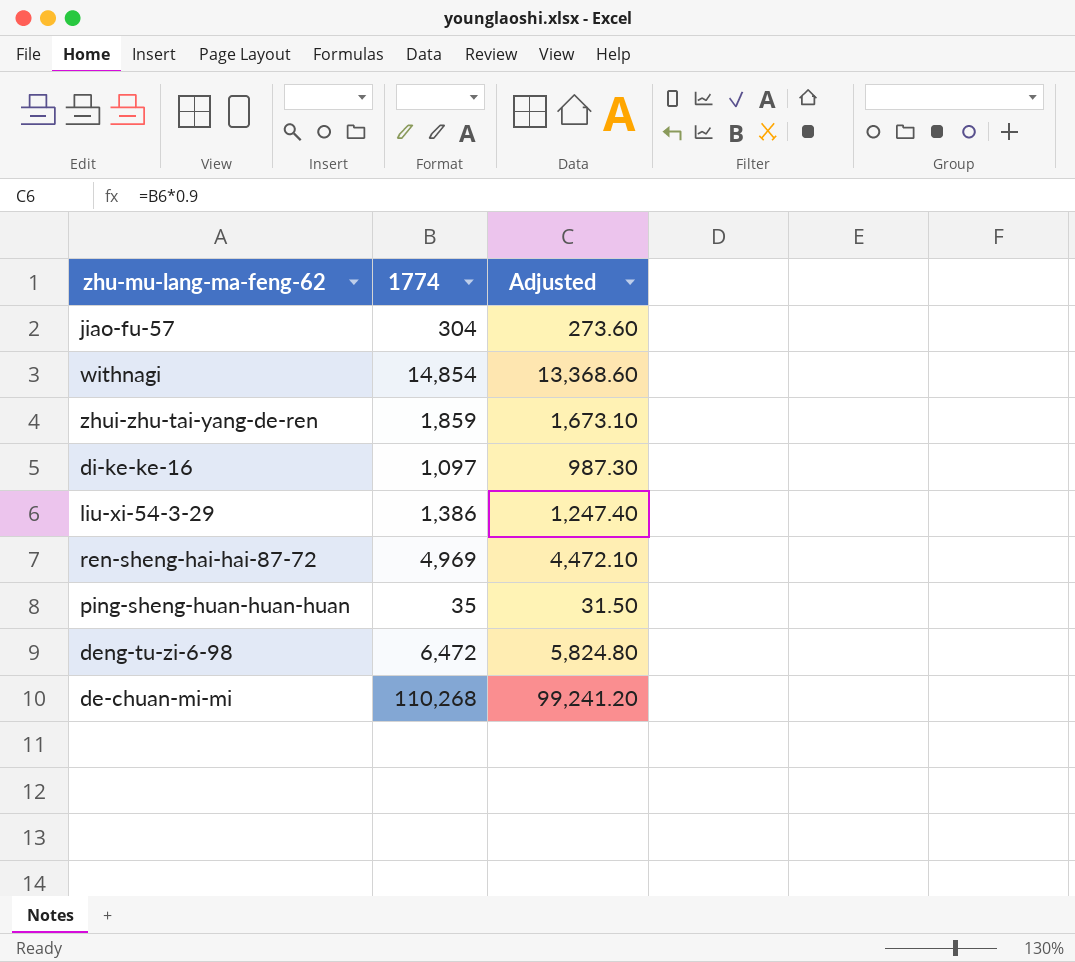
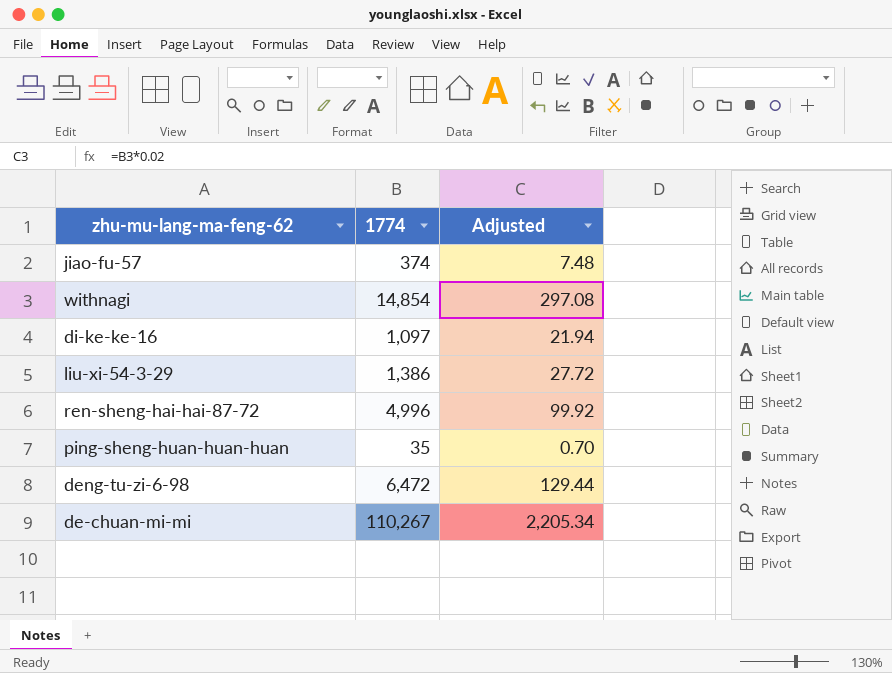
column Adjusted | formula: [1774] * 0.9 -> [1774] * 0.02
row zhui-zhu-tai-yang-de-ren: 1,859 | 1,673.10 -> none
jiao-fu-57 | 1774: 304 -> 374
ren-sheng-hai-hai-87-72 | 1774: 4,969 -> 4,996
de-chuan-mi-mi | 1774: 110,268 -> 110,267

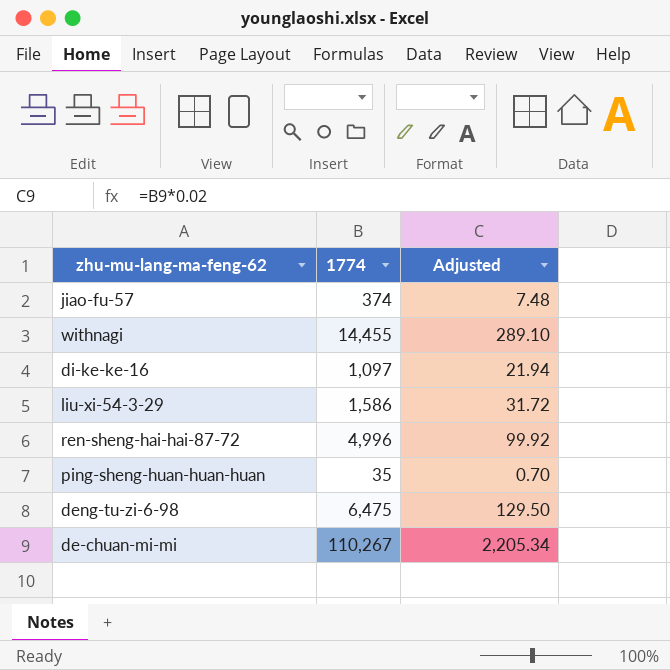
withnagi | 1774: 14,854 -> 14,455
withnagi | Adjusted: 297.08 -> 289.10
liu-xi-54-3-29 | 1774: 1,386 -> 1,586
liu-xi-54-3-29 | Adjusted: 27.72 -> 31.72
deng-tu-zi-6-98 | 1774: 6,472 -> 6,475
deng-tu-zi-6-98 | Adjusted: 129.44 -> 129.50

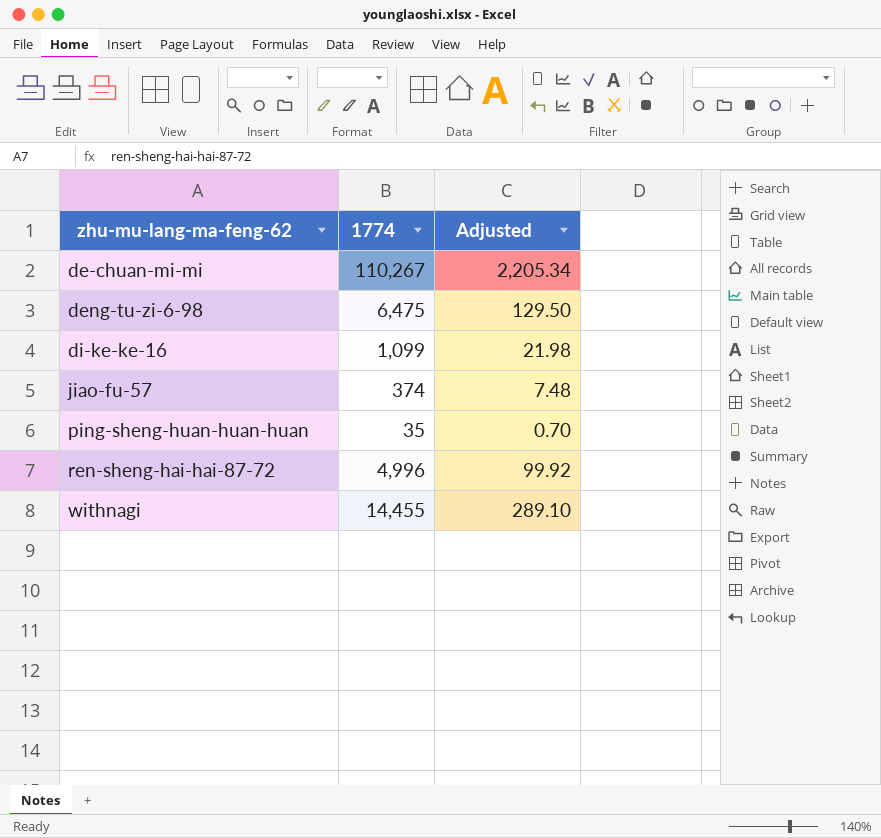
row order: none -> zhu-mu-lang-ma-feng-62 ascending
row liu-xi-54-3-29: 1,586 | 31.72 -> none
di-ke-ke-16 | 1774: 1,097 -> 1,099
di-ke-ke-16 | Adjusted: 21.94 -> 21.98

